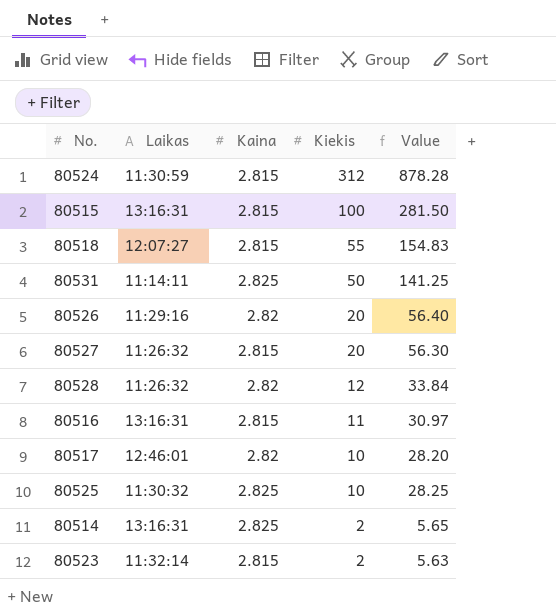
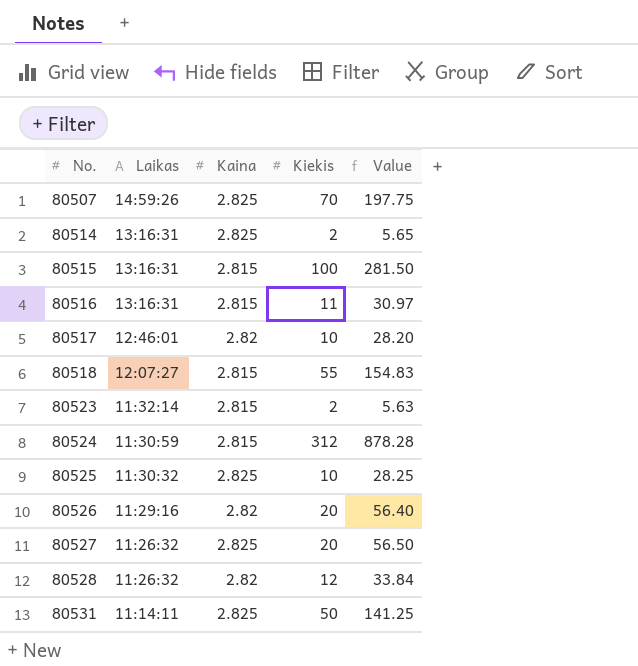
row order: Kiekis descending -> No. ascending
row 80507: none -> 14:59:26 | 2.825 | 70 | 197.75
80527 | Kaina: 2.815 -> 2.825
80527 | Value: 56.30 -> 56.50

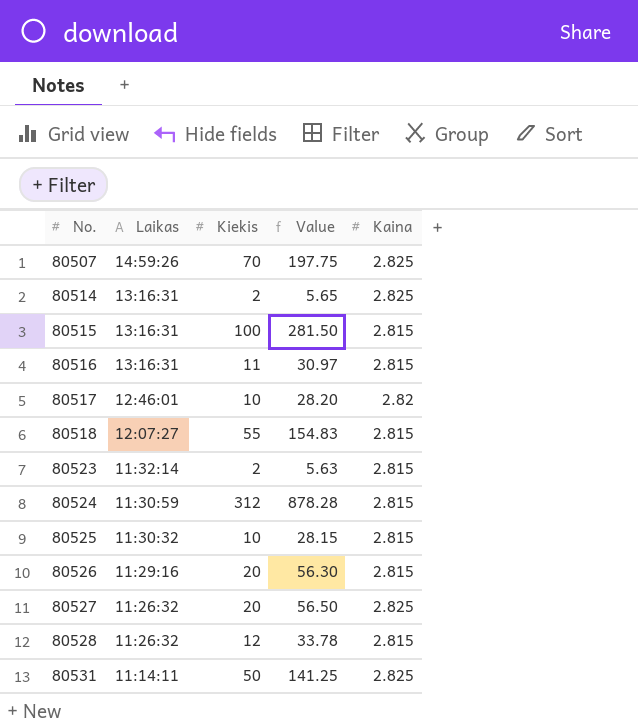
column Kaina | position: 3 -> 5
80525 | Value: 28.25 -> 28.15
80525 | Kaina: 2.825 -> 2.815
80526 | Value: 56.40 -> 56.30
80526 | Kaina: 2.82 -> 2.815
80528 | Value: 33.84 -> 33.78
80528 | Kaina: 2.82 -> 2.815

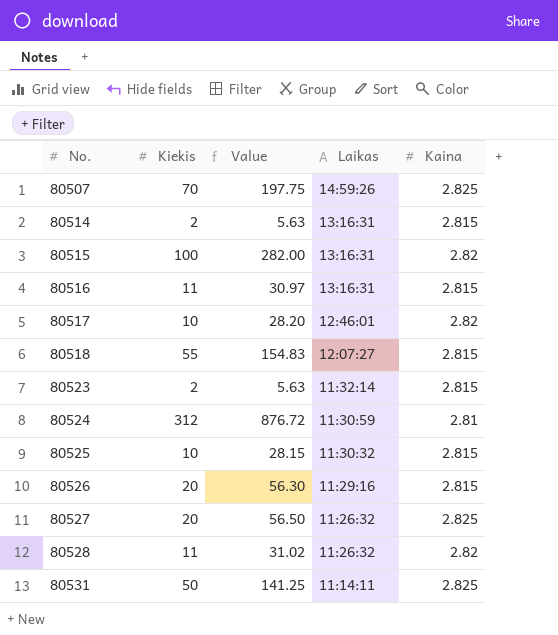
column Laikas | position: 2 -> 4
80514 | Value: 5.65 -> 5.63
80514 | Kaina: 2.825 -> 2.815
80515 | Value: 281.50 -> 282.00
80515 | Kaina: 2.815 -> 2.82
80524 | Value: 878.28 -> 876.72
80524 | Kaina: 2.815 -> 2.81
80528 | Kiekis: 12 -> 11
80528 | Value: 33.78 -> 31.02
80528 | Kaina: 2.815 -> 2.82

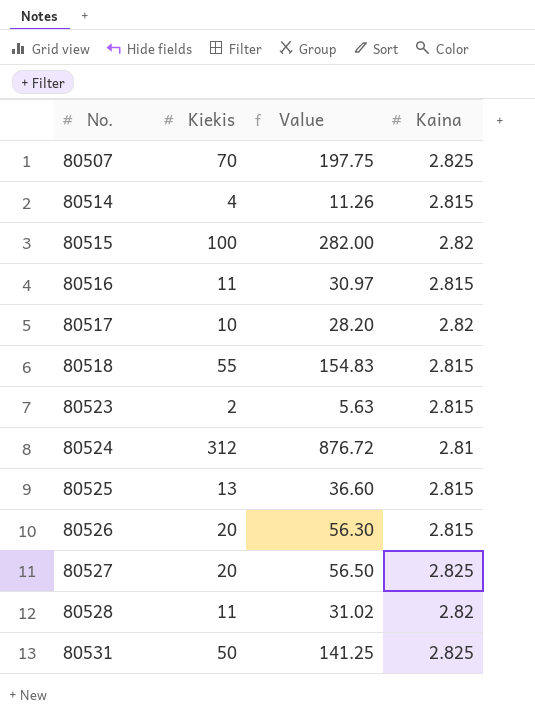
column Laikas | position: 4 -> none
80514 | Kiekis: 2 -> 4
80514 | Value: 5.63 -> 11.26
80525 | Kiekis: 10 -> 13
80525 | Value: 28.15 -> 36.60

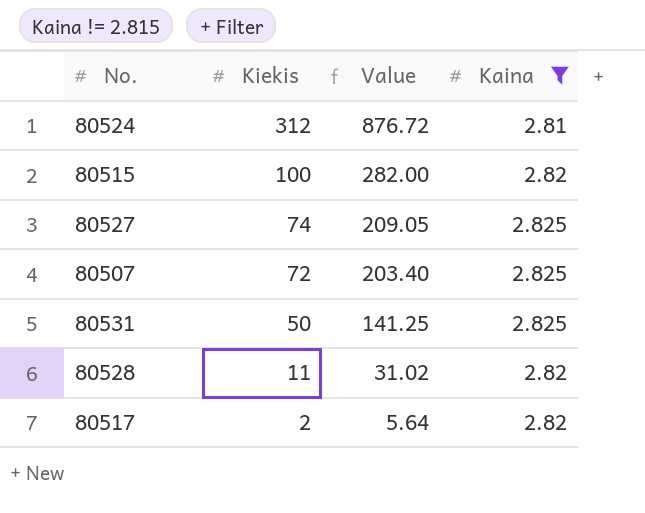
filter: none -> Kaina != 2.815
row order: No. ascending -> Kiekis descending
80527 | Kiekis: 20 -> 74
80527 | Value: 56.50 -> 209.05
80507 | Kiekis: 70 -> 72
80507 | Value: 197.75 -> 203.40
80517 | Kiekis: 10 -> 2
80517 | Value: 28.20 -> 5.64

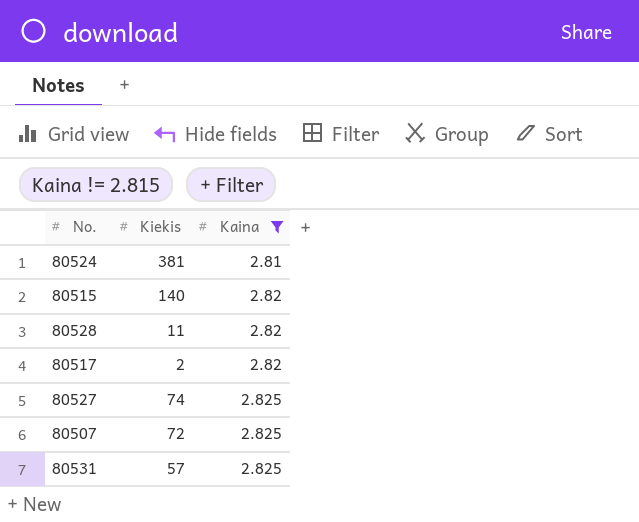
row order: Kiekis descending -> Kaina ascending
column Value | formula: [Kiekis] * [Kaina] -> none
80524 | Kiekis: 312 -> 381
80515 | Kiekis: 100 -> 140
80531 | Kiekis: 50 -> 57

